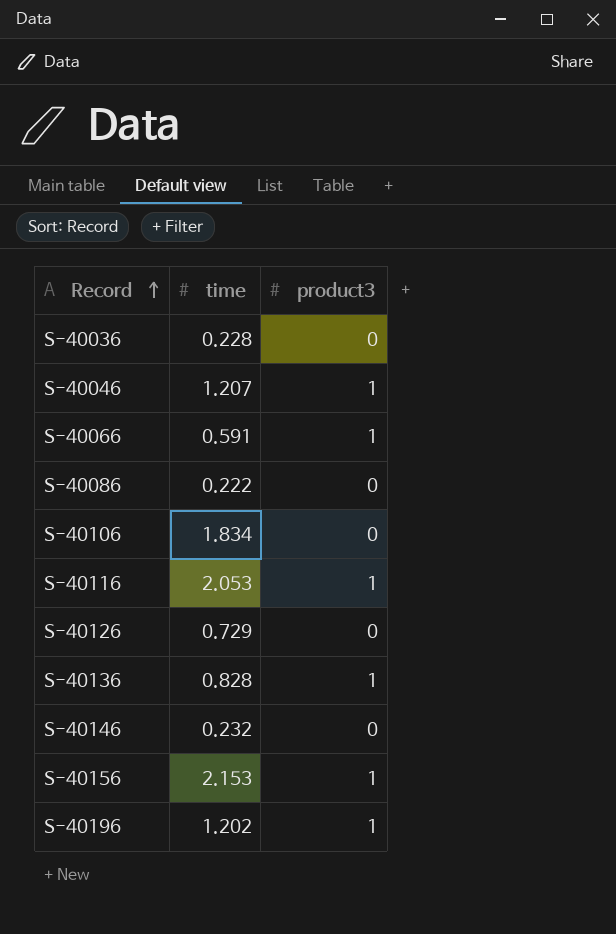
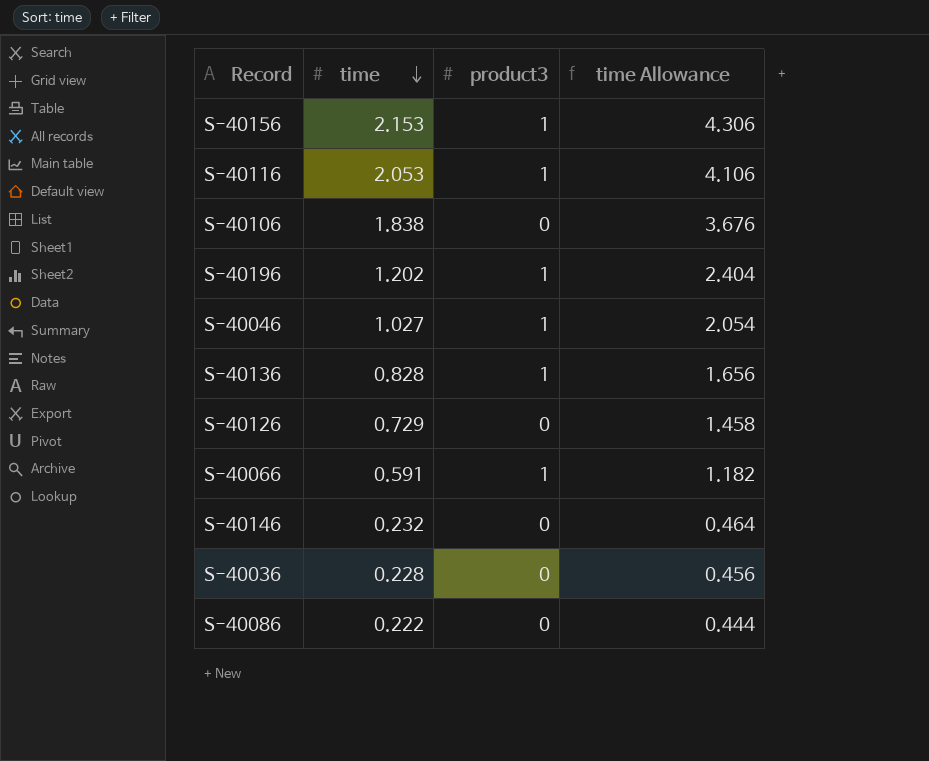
row order: Record ascending -> time descending
column time Allowance | formula: none -> [time] * 2
S-40106 | time: 1.834 -> 1.838
S-40046 | time: 1.207 -> 1.027

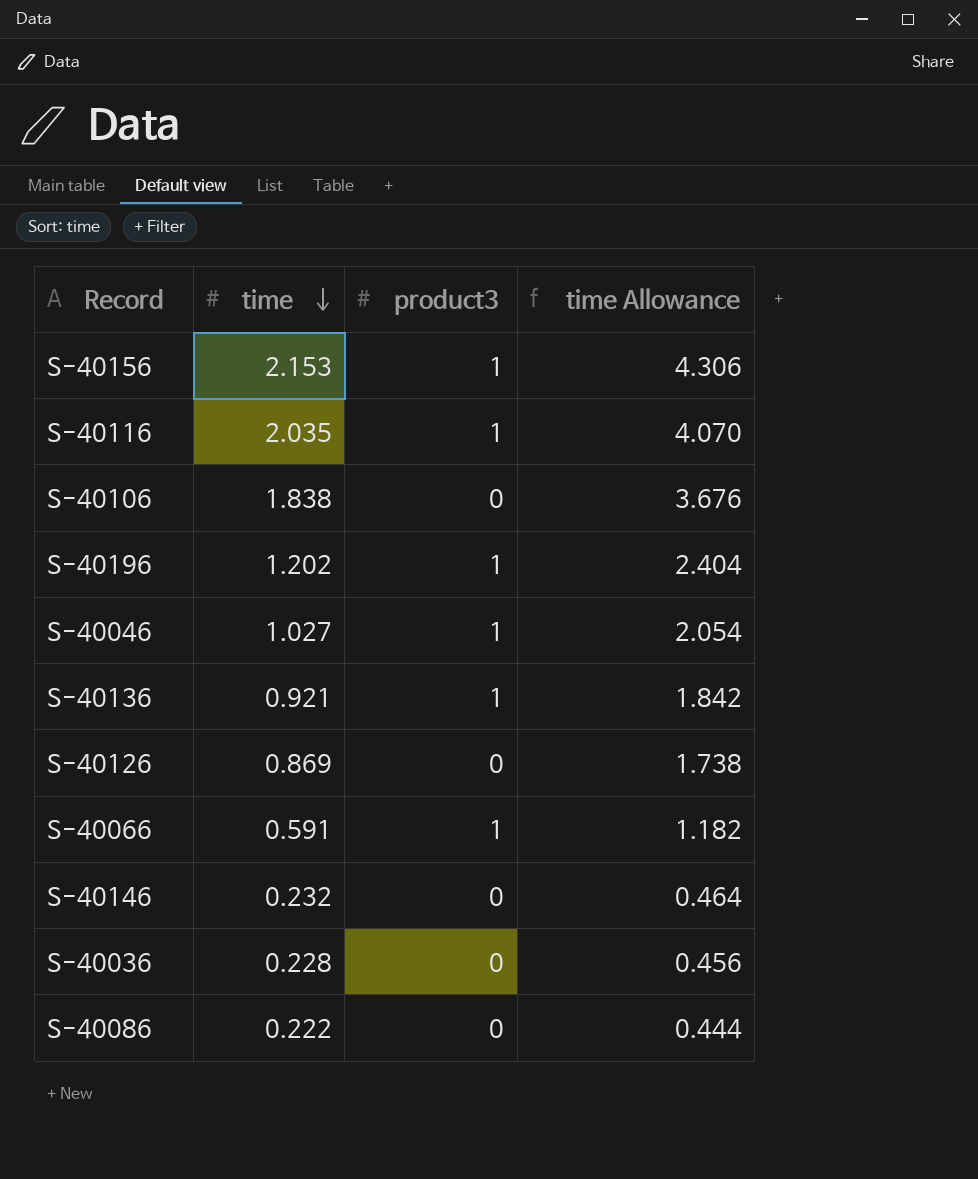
S-40116 | time: 2.053 -> 2.035
S-40116 | time Allowance: 4.106 -> 4.070
S-40136 | time: 0.828 -> 0.921
S-40136 | time Allowance: 1.656 -> 1.842
S-40126 | time: 0.729 -> 0.869
S-40126 | time Allowance: 1.458 -> 1.738

